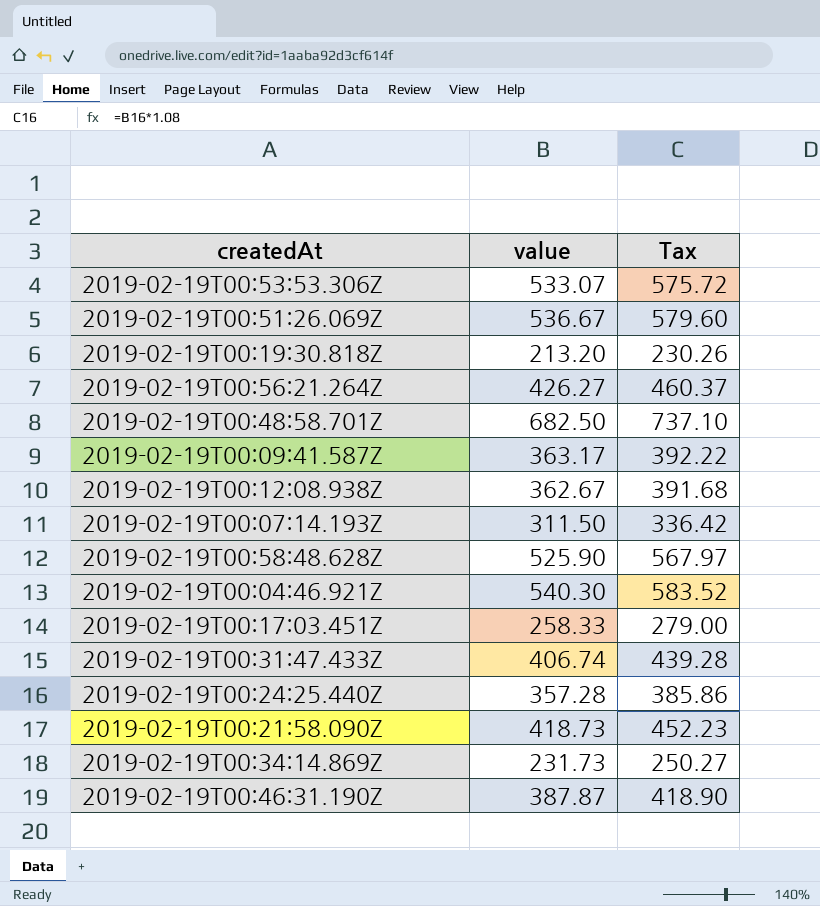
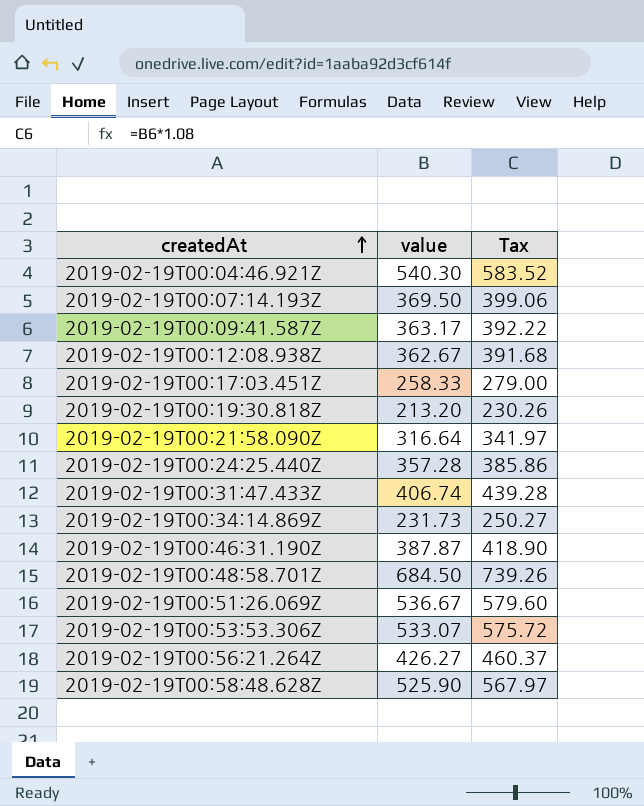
row order: none -> createdAt ascending
2019-02-19T00:07:14.193Z | value: 311.50 -> 369.50
2019-02-19T00:07:14.193Z | Tax: 336.42 -> 399.06
2019-02-19T00:21:58.090Z | value: 418.73 -> 316.64
2019-02-19T00:21:58.090Z | Tax: 452.23 -> 341.97
2019-02-19T00:48:58.701Z | value: 682.50 -> 684.50
2019-02-19T00:48:58.701Z | Tax: 737.10 -> 739.26

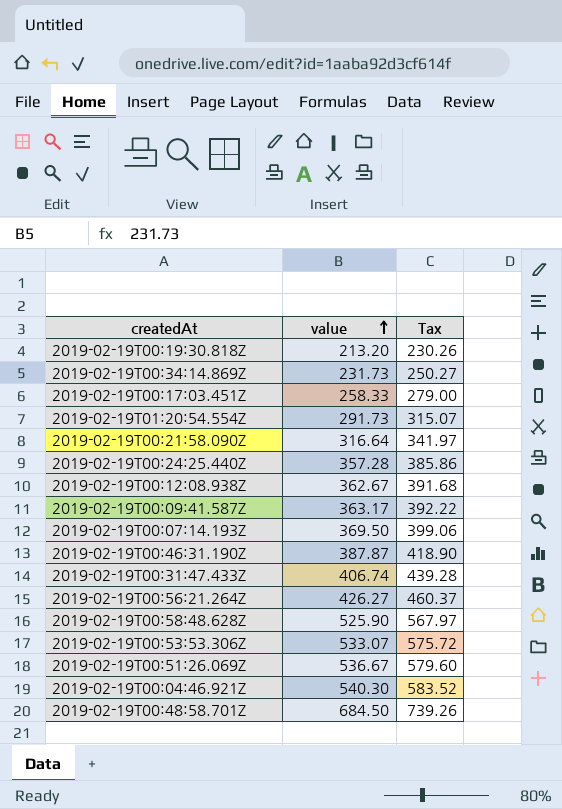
row order: createdAt ascending -> value ascending
row 2019-02-19T01:20:54.554Z: none -> 291.73 | 315.07

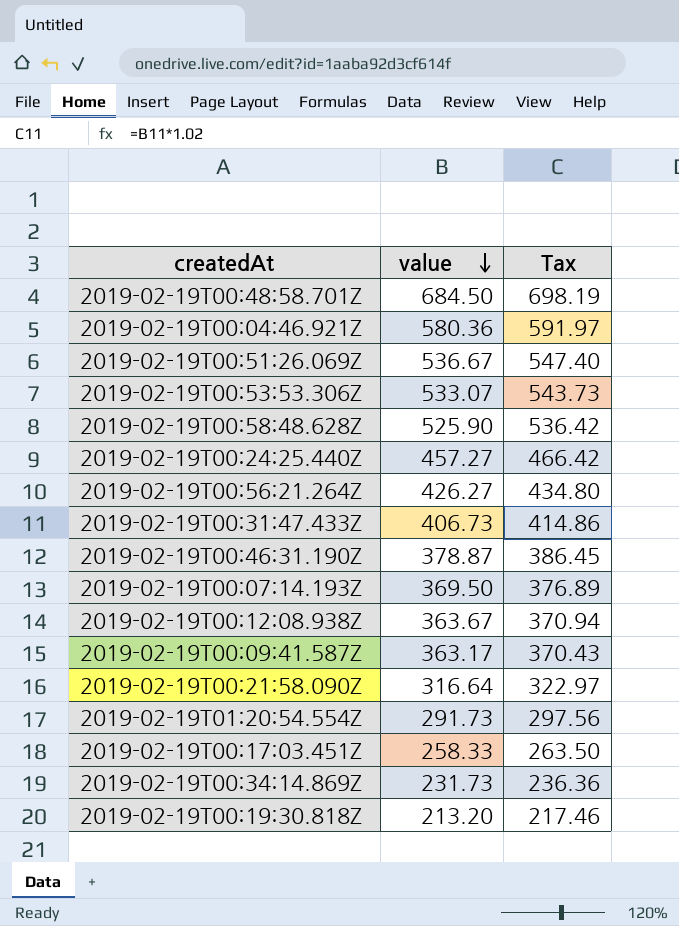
row order: value ascending -> value descending
column Tax | formula: [value] * 1.08 -> [value] * 1.02
2019-02-19T00:04:46.921Z | value: 540.30 -> 580.36
2019-02-19T00:24:25.440Z | value: 357.28 -> 457.27
2019-02-19T00:31:47.433Z | value: 406.74 -> 406.73
2019-02-19T00:46:31.190Z | value: 387.87 -> 378.87
2019-02-19T00:12:08.938Z | value: 362.67 -> 363.67

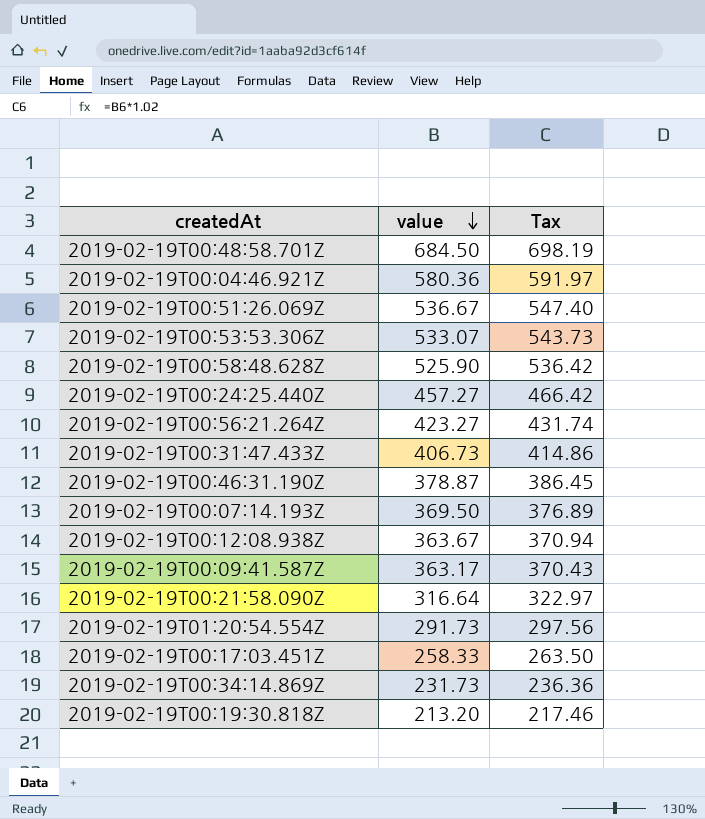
2019-02-19T00:56:21.264Z | value: 426.27 -> 423.27
2019-02-19T00:56:21.264Z | Tax: 434.80 -> 431.74

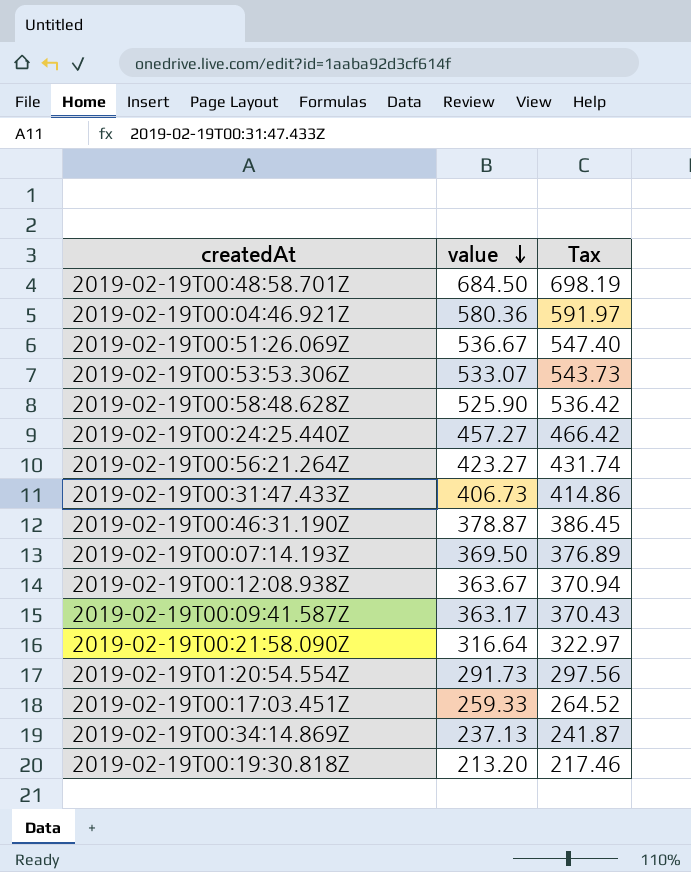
2019-02-19T00:17:03.451Z | value: 258.33 -> 259.33
2019-02-19T00:17:03.451Z | Tax: 263.50 -> 264.52
2019-02-19T00:34:14.869Z | value: 231.73 -> 237.13
2019-02-19T00:34:14.869Z | Tax: 236.36 -> 241.87

